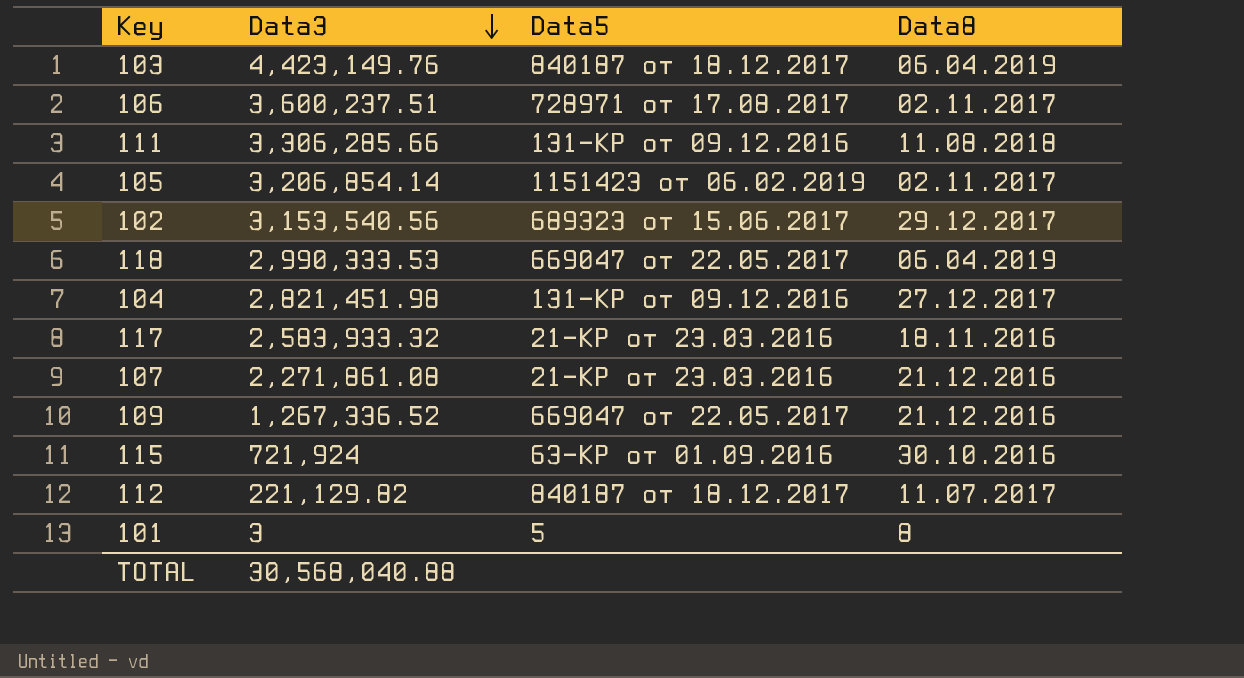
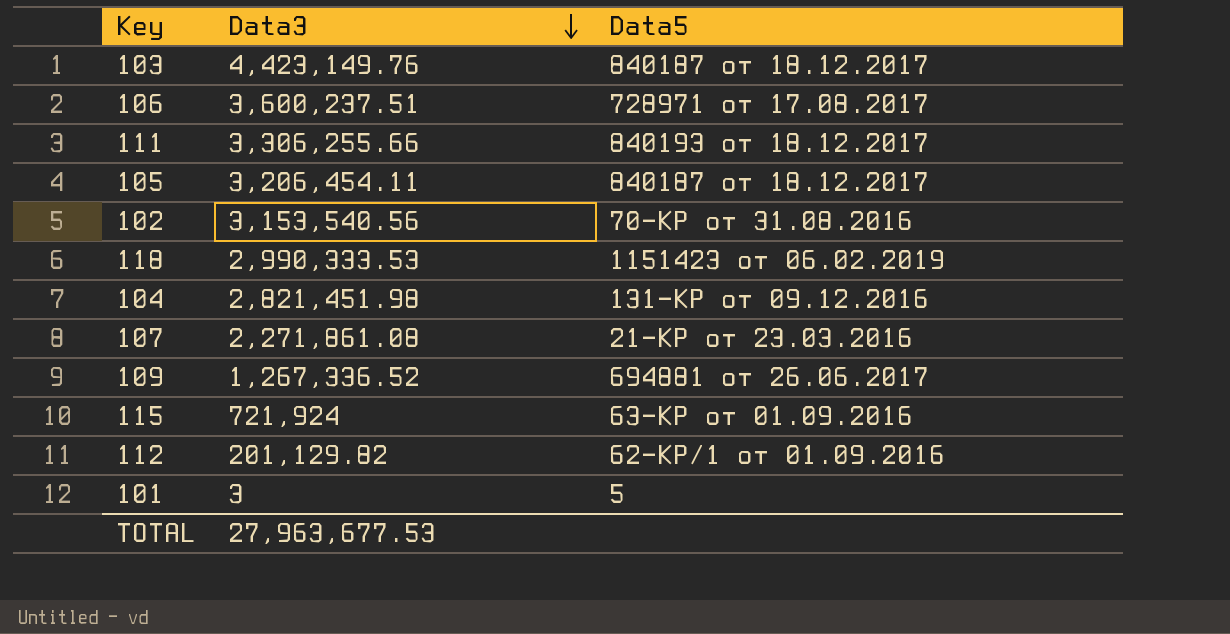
column Data8 | position: 4 -> none
row 117: 2,583,933.32 | 21-КР от 23.03.2016 | 18.11.2016 -> none
111 | Data3: 3,306,285.66 -> 3,306,255.66
111 | Data5: 131-КР от 09.12.2016 -> 840193 от 18.12.2017
105 | Data3: 3,206,854.14 -> 3,206,454.11
105 | Data5: 1151423 от 06.02.2019 -> 840187 от 18.12.2017
102 | Data5: 689323 от 15.06.2017 -> 70-КР от 31.08.2016
118 | Data5: 669047 от 22.05.2017 -> 1151423 от 06.02.2019
109 | Data5: 669047 от 22.05.2017 -> 694881 от 26.06.2017
112 | Data3: 221,129.82 -> 201,129.82
112 | Data5: 840187 от 18.12.2017 -> 62-КР/1 от 01.09.2016
TOTAL | Data3: 30,568,040.88 -> 27,963,677.53

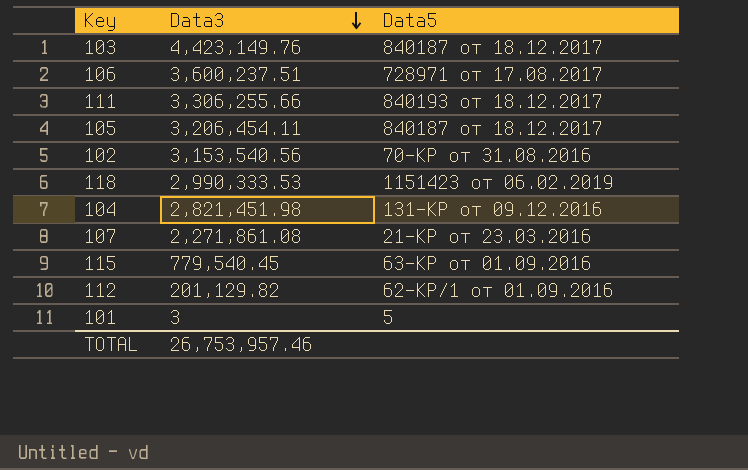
row 109: 1,267,336.52 | 694881 от 26.06.2017 -> none
115 | Data3: 721,924 -> 779,540.45
TOTAL | Data3: 27,963,677.53 -> 26,753,957.46

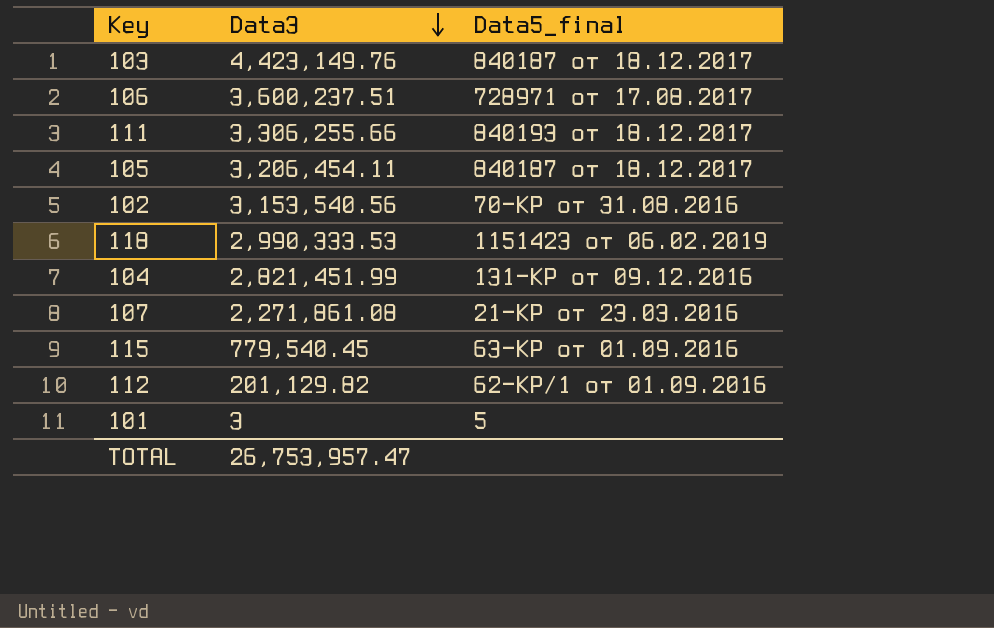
column name: Data5 -> Data5_final
104 | Data3: 2,821,451.98 -> 2,821,451.99
TOTAL | Data3: 26,753,957.46 -> 26,753,957.47

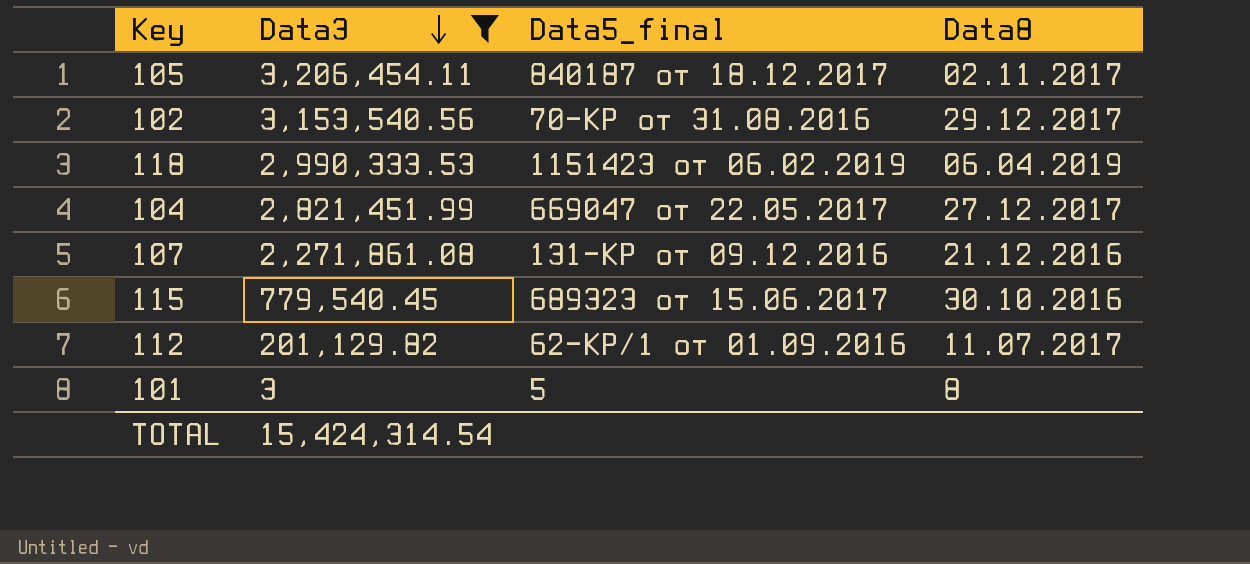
filter: none -> Data3 <= 3,206,454.11
column Data8 | position: none -> 4
104 | Data5_final: 131-КР от 09.12.2016 -> 669047 от 22.05.2017
107 | Data5_final: 21-КР от 23.03.2016 -> 131-КР от 09.12.2016
115 | Data5_final: 63-КР от 01.09.2016 -> 689323 от 15.06.2017
TOTAL | Data3: 26,753,957.47 -> 15,424,314.54

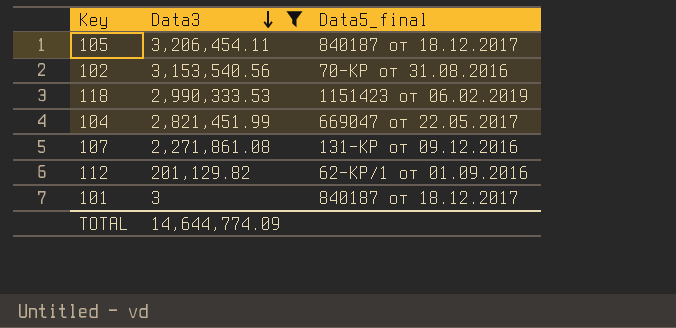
column Data8 | position: 4 -> none
row 115: 779,540.45 | 689323 от 15.06.2017 | 30.10.2016 -> none
101 | Data5_final: 5 -> 840187 от 18.12.2017
TOTAL | Data3: 15,424,314.54 -> 14,644,774.09

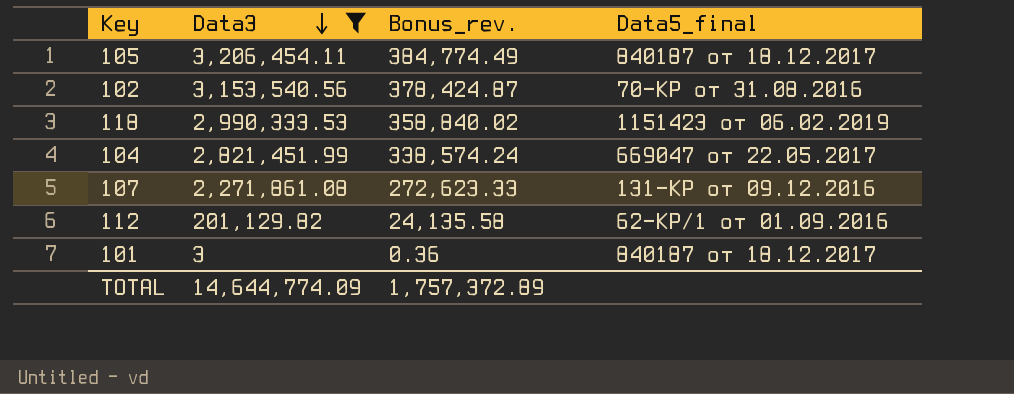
column Bonus_rev. | formula: none -> [Data3] * 0.12

